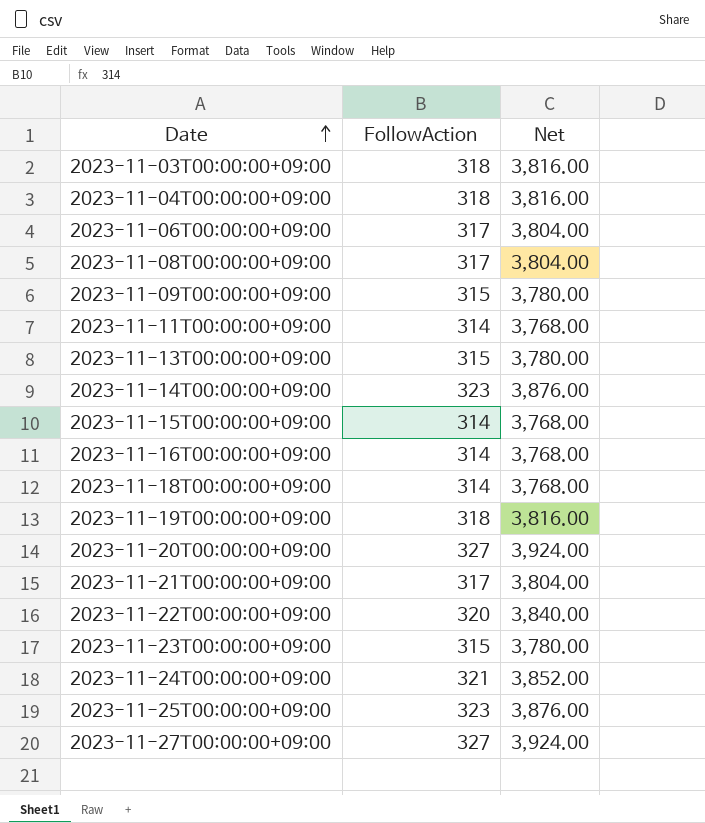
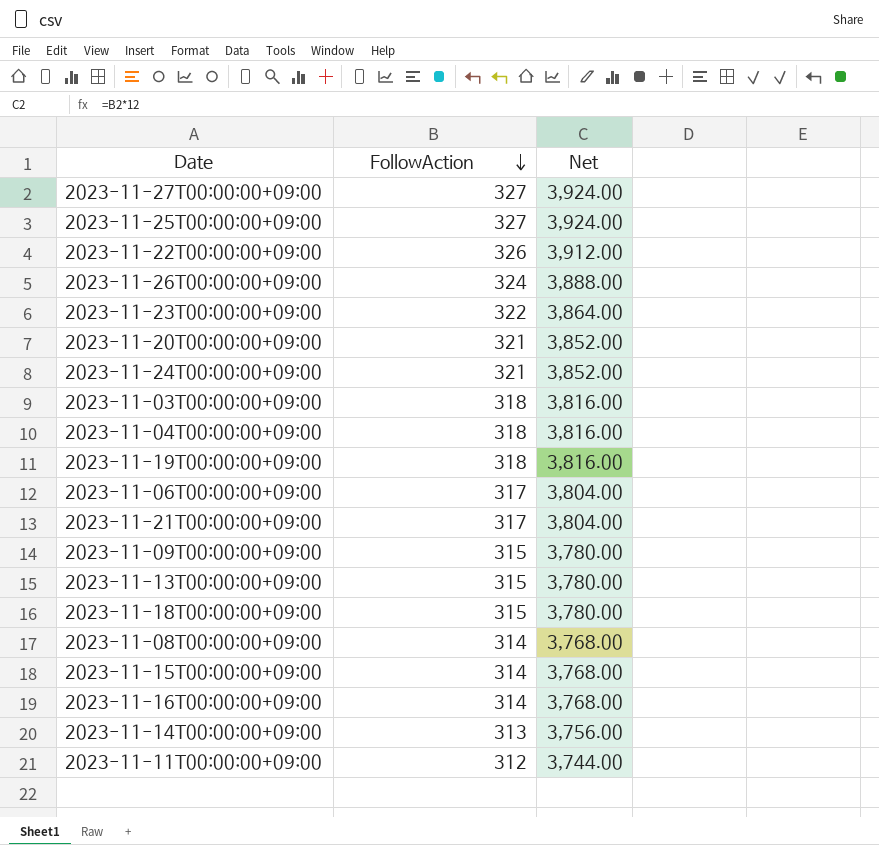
row order: Date ascending -> FollowAction descending
2023-11-25T00:00:00+09:00 | FollowAction: 323 -> 327
2023-11-25T00:00:00+09:00 | Net: 3,876.00 -> 3,924.00
2023-11-22T00:00:00+09:00 | FollowAction: 320 -> 326
2023-11-22T00:00:00+09:00 | Net: 3,840.00 -> 3,912.00
row 2023-11-26T00:00:00+09:00: none -> 324 | 3,888.00
2023-11-23T00:00:00+09:00 | FollowAction: 315 -> 322
2023-11-23T00:00:00+09:00 | Net: 3,780.00 -> 3,864.00
2023-11-20T00:00:00+09:00 | FollowAction: 327 -> 321
2023-11-20T00:00:00+09:00 | Net: 3,924.00 -> 3,852.00
2023-11-18T00:00:00+09:00 | FollowAction: 314 -> 315
2023-11-18T00:00:00+09:00 | Net: 3,768.00 -> 3,780.00
2023-11-08T00:00:00+09:00 | FollowAction: 317 -> 314
2023-11-08T00:00:00+09:00 | Net: 3,804.00 -> 3,768.00
2023-11-14T00:00:00+09:00 | FollowAction: 323 -> 313
2023-11-14T00:00:00+09:00 | Net: 3,876.00 -> 3,756.00
2023-11-11T00:00:00+09:00 | FollowAction: 314 -> 312
2023-11-11T00:00:00+09:00 | Net: 3,768.00 -> 3,744.00

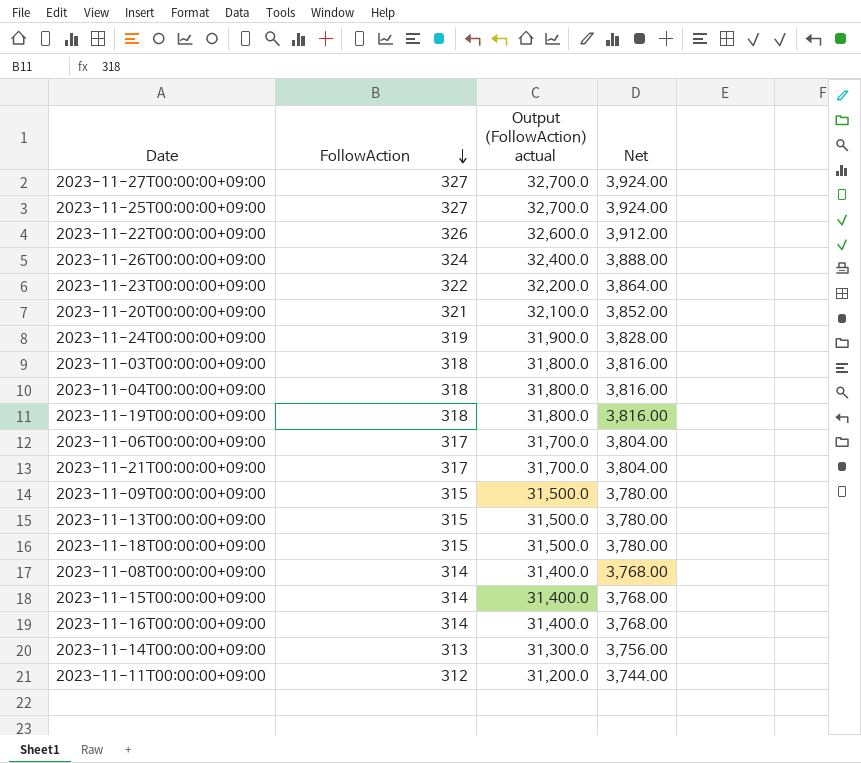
column Output (FollowAction) actual | formula: none -> [FollowAction] * 100
2023-11-24T00:00:00+09:00 | FollowAction: 321 -> 319
2023-11-24T00:00:00+09:00 | Net: 3,852.00 -> 3,828.00

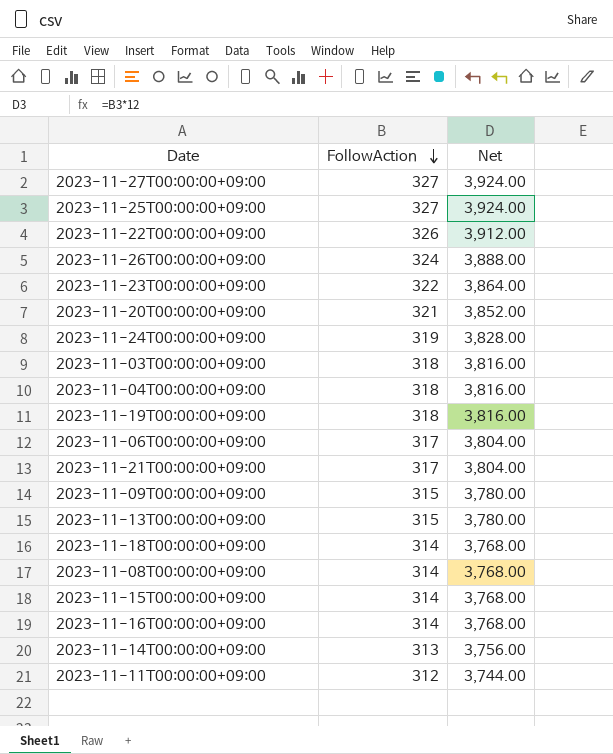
column Output (FollowAction) actual | formula: [FollowAction] * 100 -> none
2023-11-18T00:00:00+09:00 | FollowAction: 315 -> 314
2023-11-18T00:00:00+09:00 | Net: 3,780.00 -> 3,768.00

